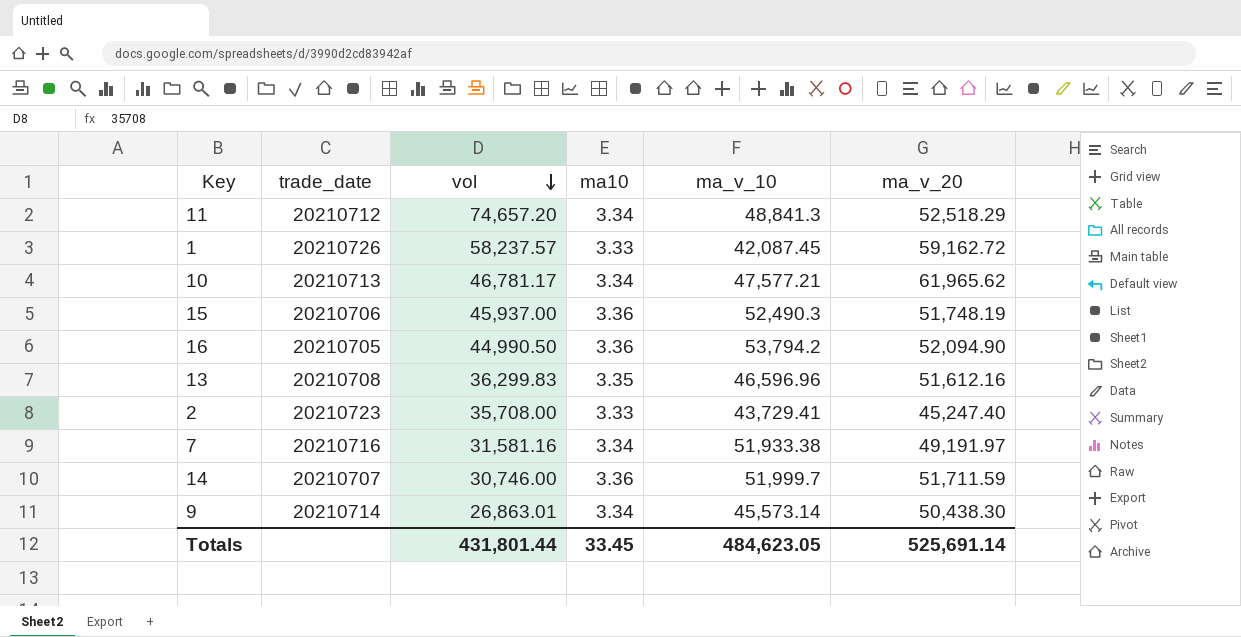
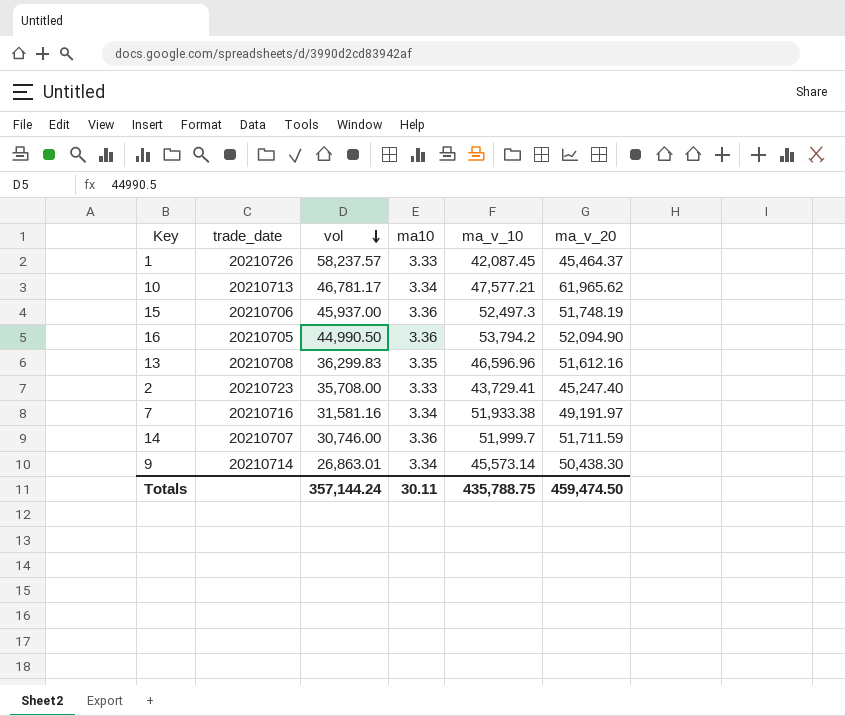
row 11: 20210712 | 74,657.20 | 3.34 | 48,841.3 | 52,518.29 -> none
1 | ma_v_20: 59,162.72 -> 45,464.37
15 | ma_v_10: 52,490.3 -> 52,497.3
Totals | vol: 431,801.44 -> 357,144.24
Totals | ma10: 33.45 -> 30.11
Totals | ma_v_10: 484,623.05 -> 435,788.75
Totals | ma_v_20: 525,691.14 -> 459,474.50

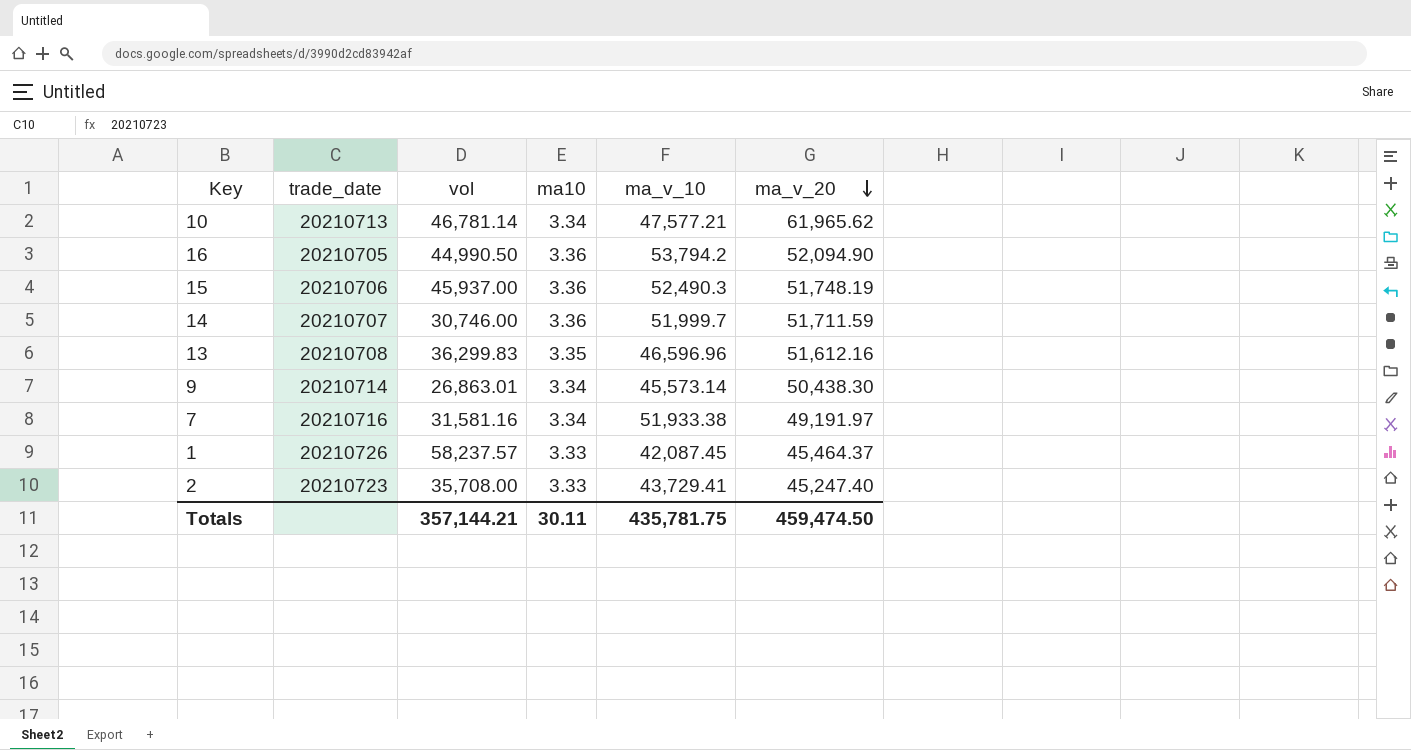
row order: vol descending -> ma_v_20 descending
10 | vol: 46,781.17 -> 46,781.14
15 | ma_v_10: 52,497.3 -> 52,490.3
Totals | vol: 357,144.24 -> 357,144.21
Totals | ma_v_10: 435,788.75 -> 435,781.75

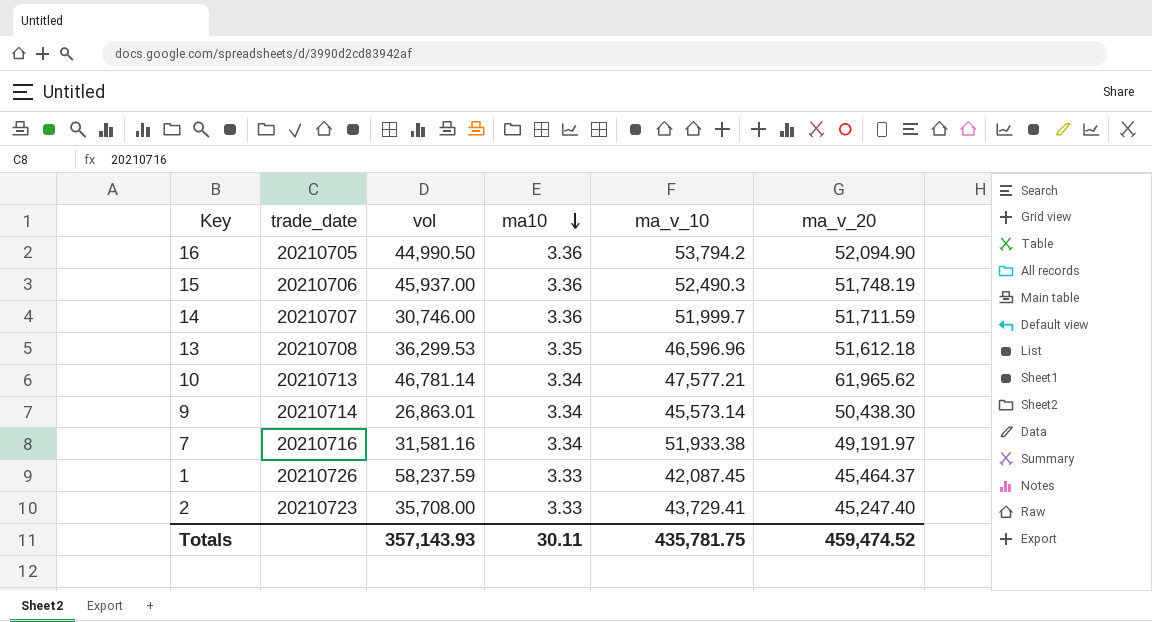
row order: ma_v_20 descending -> ma10 descending
13 | vol: 36,299.83 -> 36,299.53
13 | ma_v_20: 51,612.16 -> 51,612.18
1 | vol: 58,237.57 -> 58,237.59
Totals | vol: 357,144.21 -> 357,143.93
Totals | ma_v_20: 459,474.50 -> 459,474.52

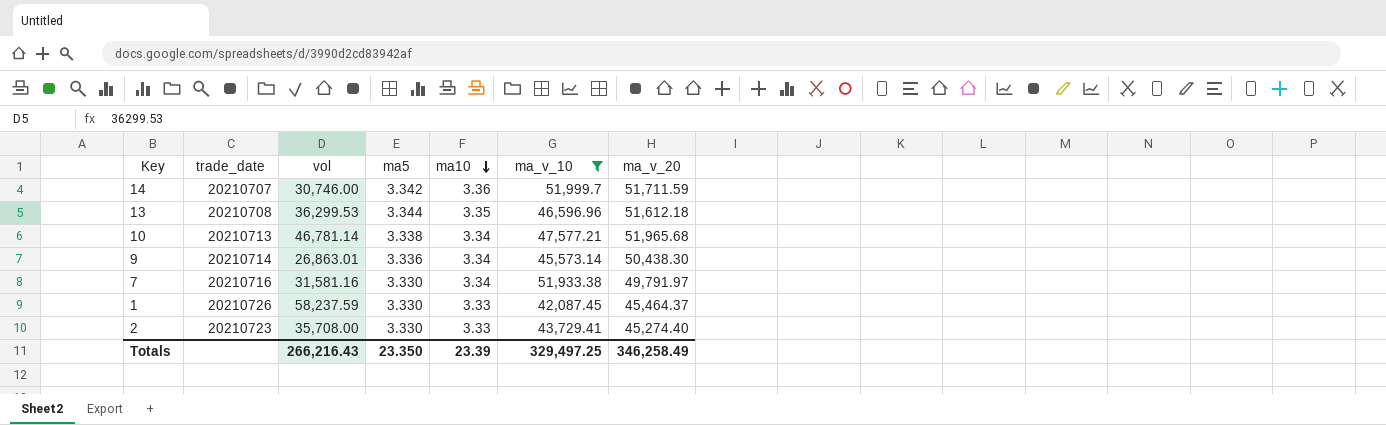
filter: none -> ma_v_10 <= 51,999.7
column ma5 | position: none -> 4
10 | ma_v_20: 61,965.62 -> 51,965.68
7 | ma_v_20: 49,191.97 -> 49,791.97
2 | ma_v_20: 45,247.40 -> 45,274.40
Totals | vol: 357,143.93 -> 266,216.43
Totals | ma10: 30.11 -> 23.39
Totals | ma_v_10: 435,781.75 -> 329,497.25
Totals | ma_v_20: 459,474.52 -> 346,258.49

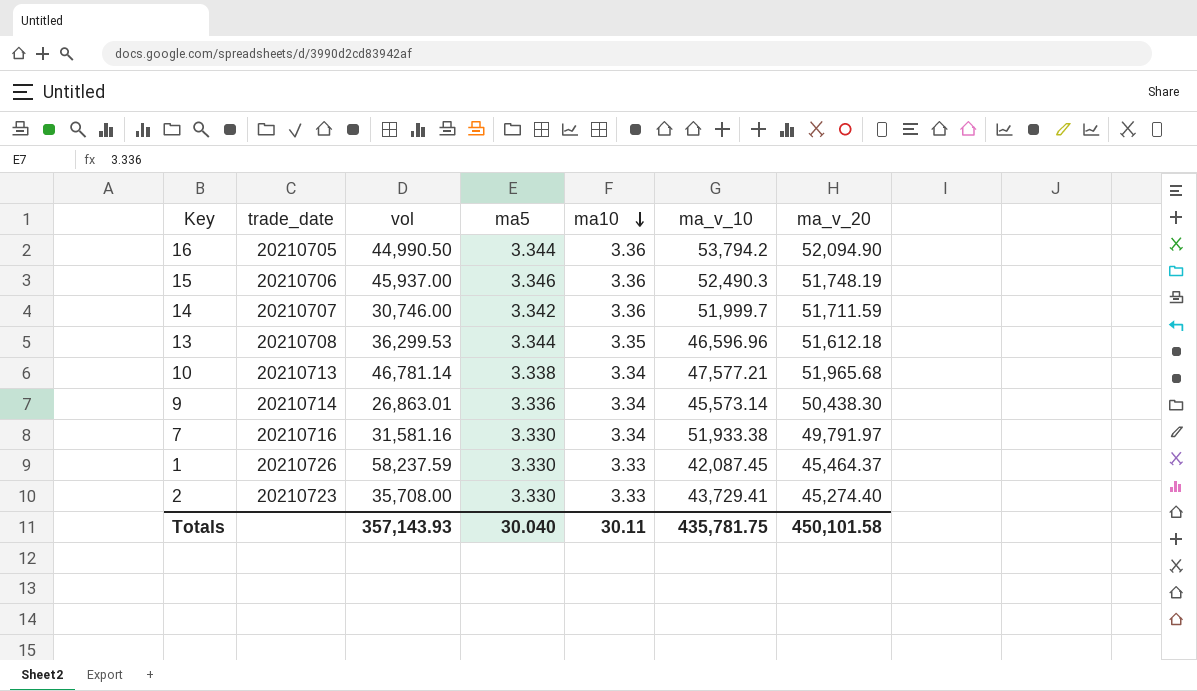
filter: ma_v_10 <= 51,999.7 -> none
Totals | vol: 266,216.43 -> 357,143.93
Totals | ma5: 23.350 -> 30.040
Totals | ma10: 23.39 -> 30.11
Totals | ma_v_10: 329,497.25 -> 435,781.75
Totals | ma_v_20: 346,258.49 -> 450,101.58

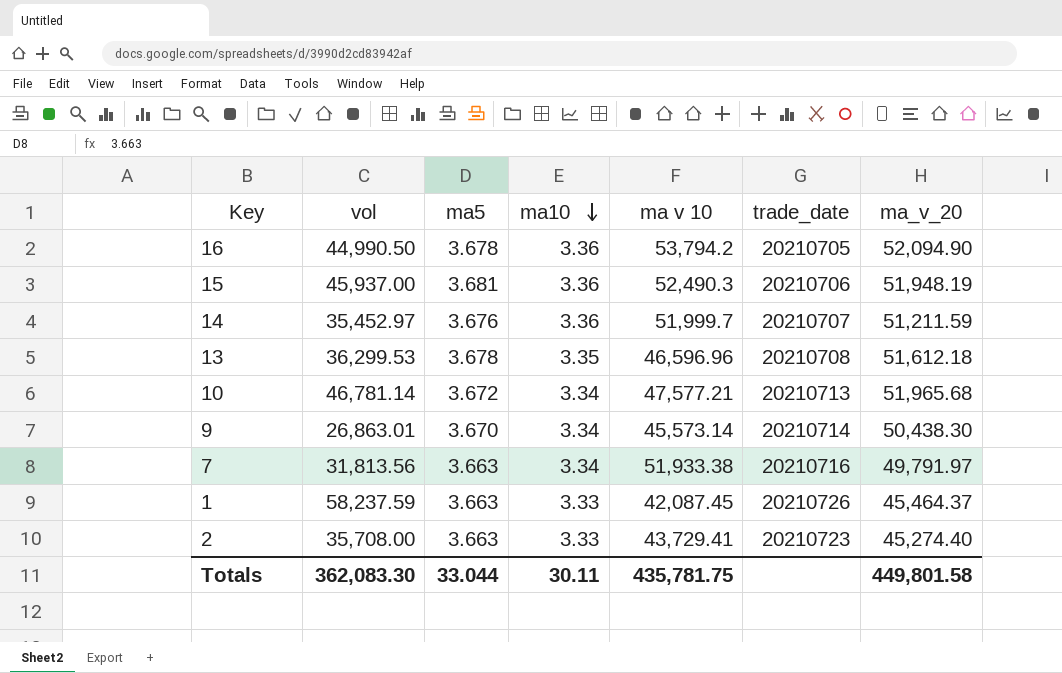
column name: ma_v_10 -> ma v 10
column trade_date | position: 2 -> 6
16 | ma5: 3.344 -> 3.678
15 | ma5: 3.346 -> 3.681
15 | ma_v_20: 51,748.19 -> 51,948.19
14 | vol: 30,746.00 -> 35,452.97
14 | ma5: 3.342 -> 3.676
14 | ma_v_20: 51,711.59 -> 51,211.59
13 | ma5: 3.344 -> 3.678
10 | ma5: 3.338 -> 3.672
9 | ma5: 3.336 -> 3.670
7 | vol: 31,581.16 -> 31,813.56
7 | ma5: 3.330 -> 3.663
1 | ma5: 3.330 -> 3.663
2 | ma5: 3.330 -> 3.663
Totals | vol: 357,143.93 -> 362,083.30
Totals | ma5: 30.040 -> 33.044
Totals | ma_v_20: 450,101.58 -> 449,801.58

